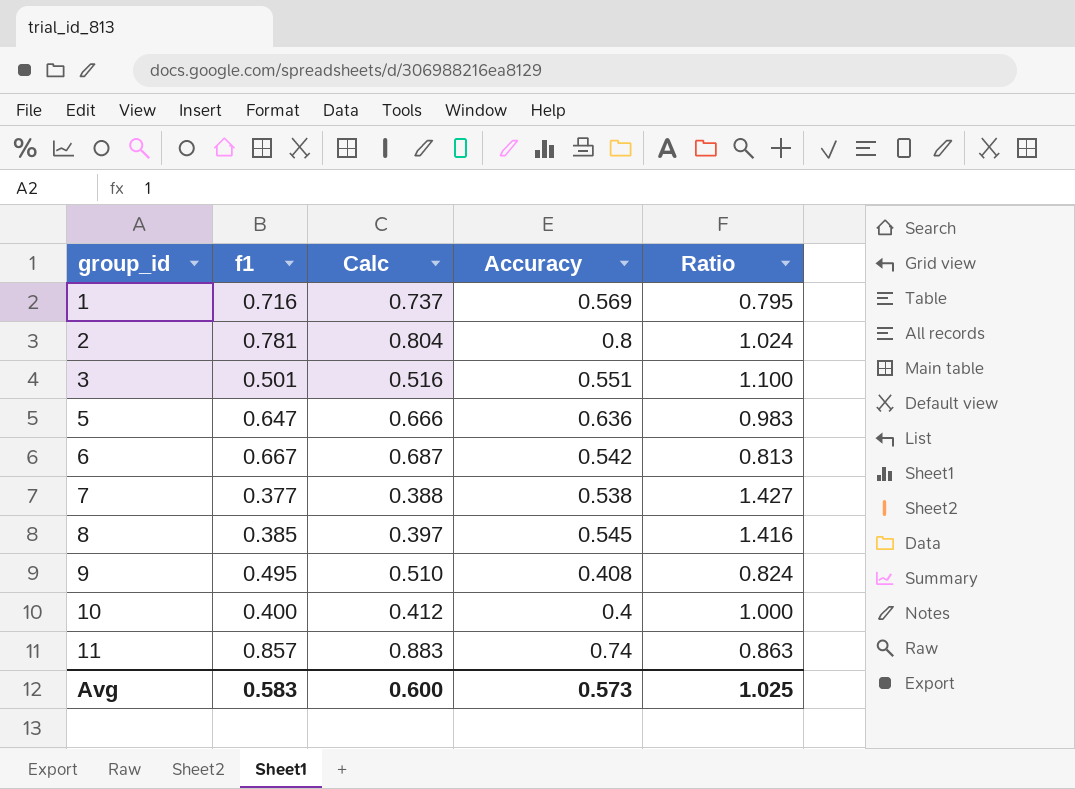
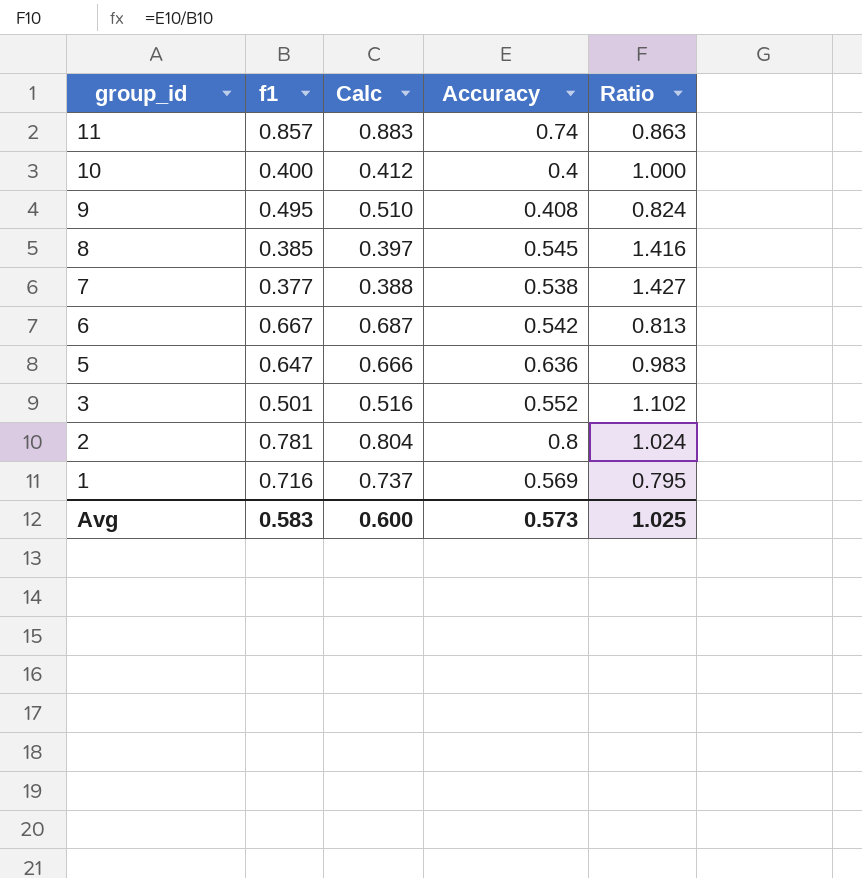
row order: group_id ascending -> group_id descending
3 | Accuracy: 0.551 -> 0.552
3 | Ratio: 1.100 -> 1.102

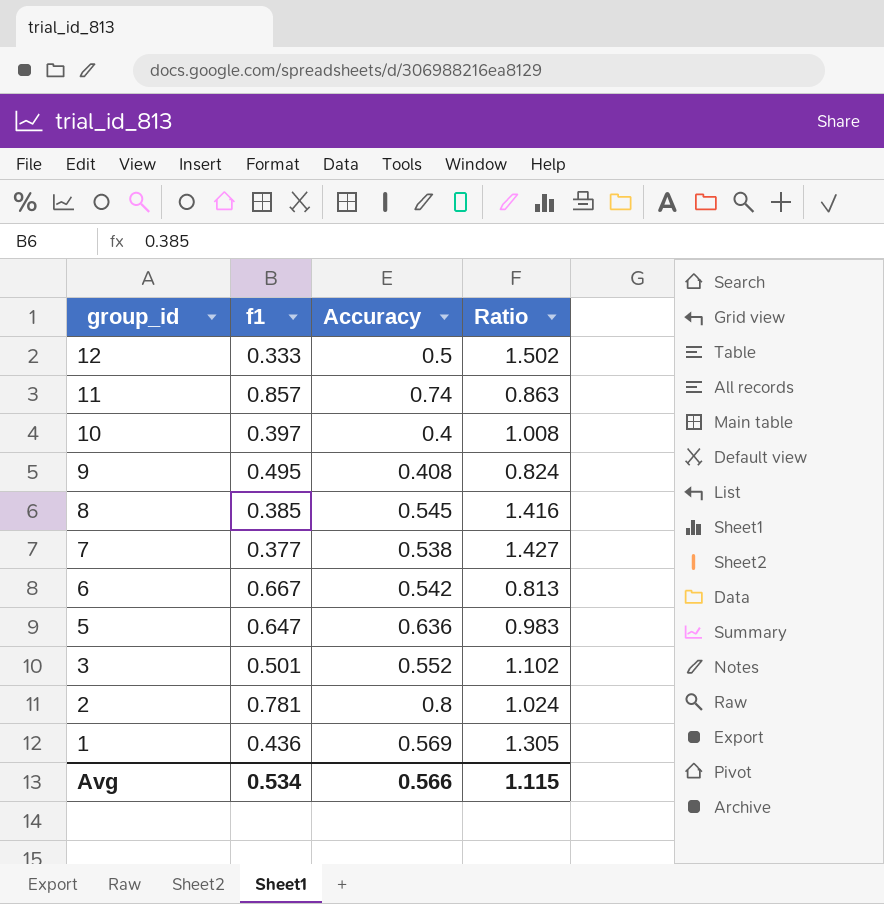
column Calc | formula: [f1] * 1.03 -> none
row 12: none -> 0.333 | 0.5 | 1.502
10 | f1: 0.400 -> 0.397
10 | Ratio: 1.000 -> 1.008
1 | f1: 0.716 -> 0.436
1 | Ratio: 0.795 -> 1.305
Avg | f1: 0.583 -> 0.534
Avg | Accuracy: 0.573 -> 0.566
Avg | Ratio: 1.025 -> 1.115

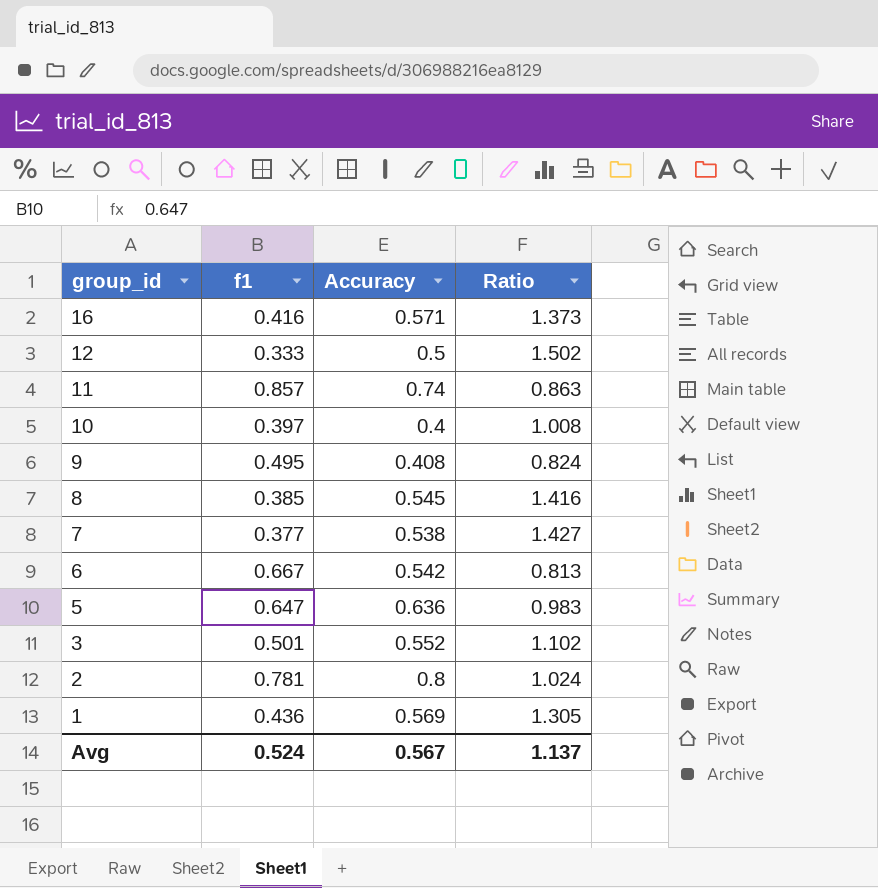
row 16: none -> 0.416 | 0.571 | 1.373
Avg | f1: 0.534 -> 0.524
Avg | Accuracy: 0.566 -> 0.567
Avg | Ratio: 1.115 -> 1.137

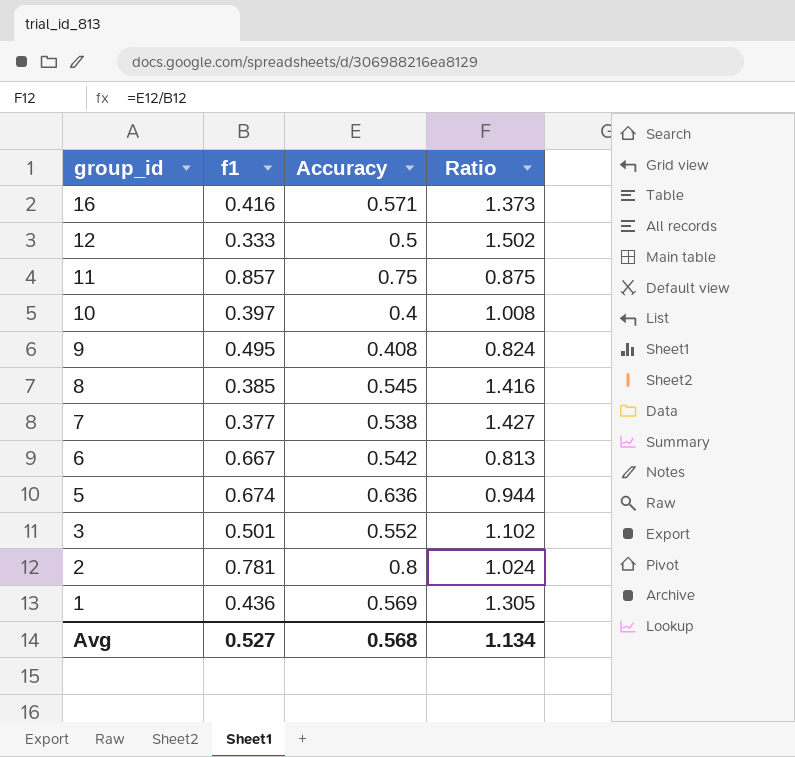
11 | Accuracy: 0.74 -> 0.75
11 | Ratio: 0.863 -> 0.875
5 | f1: 0.647 -> 0.674
5 | Ratio: 0.983 -> 0.944
Avg | f1: 0.524 -> 0.527
Avg | Accuracy: 0.567 -> 0.568
Avg | Ratio: 1.137 -> 1.134

